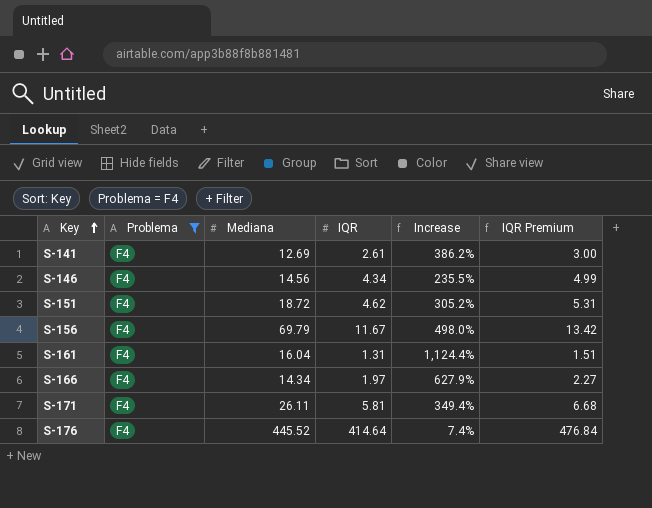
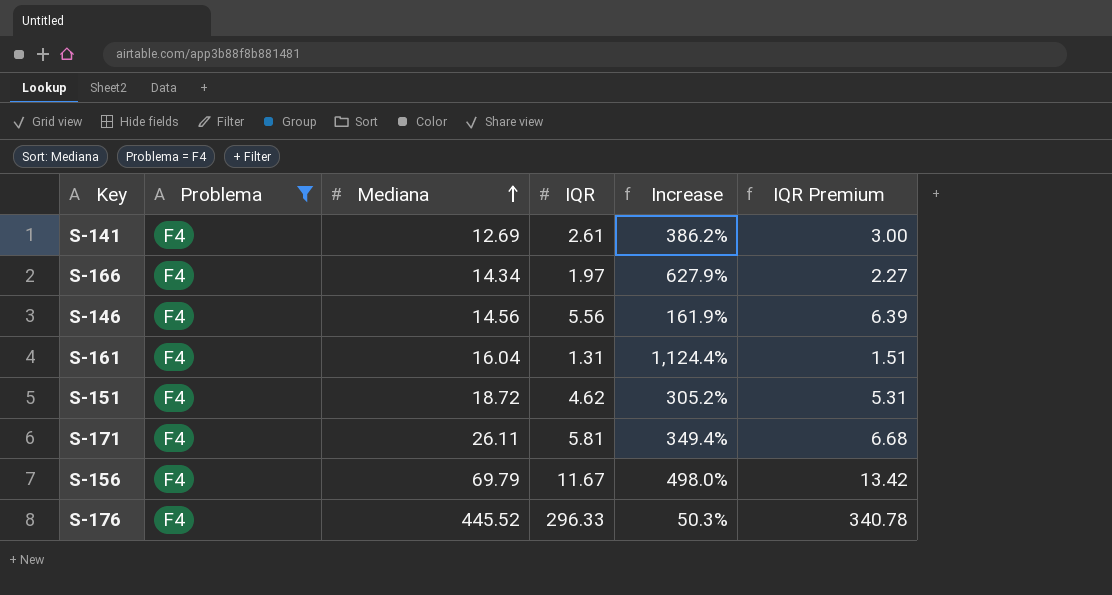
row order: Key ascending -> Mediana ascending
S-146 | IQR: 4.34 -> 5.56
S-146 | Increase: 235.5% -> 161.9%
S-146 | IQR Premium: 4.99 -> 6.39
S-176 | IQR: 414.64 -> 296.33
S-176 | Increase: 7.4% -> 50.3%
S-176 | IQR Premium: 476.84 -> 340.78

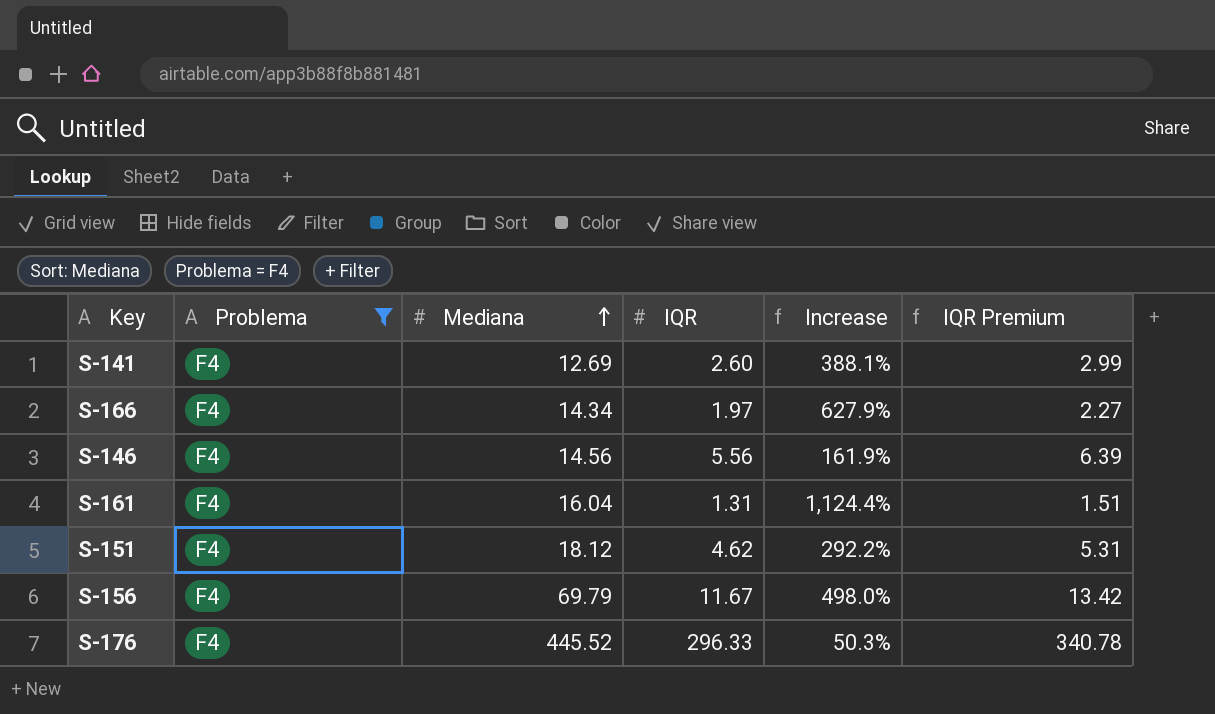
row S-171: F4 | 26.11 | 5.81 | 349.4% | 6.68 -> none
S-141 | IQR: 2.61 -> 2.60
S-141 | Increase: 386.2% -> 388.1%
S-141 | IQR Premium: 3.00 -> 2.99
S-151 | Mediana: 18.72 -> 18.12
S-151 | Increase: 305.2% -> 292.2%

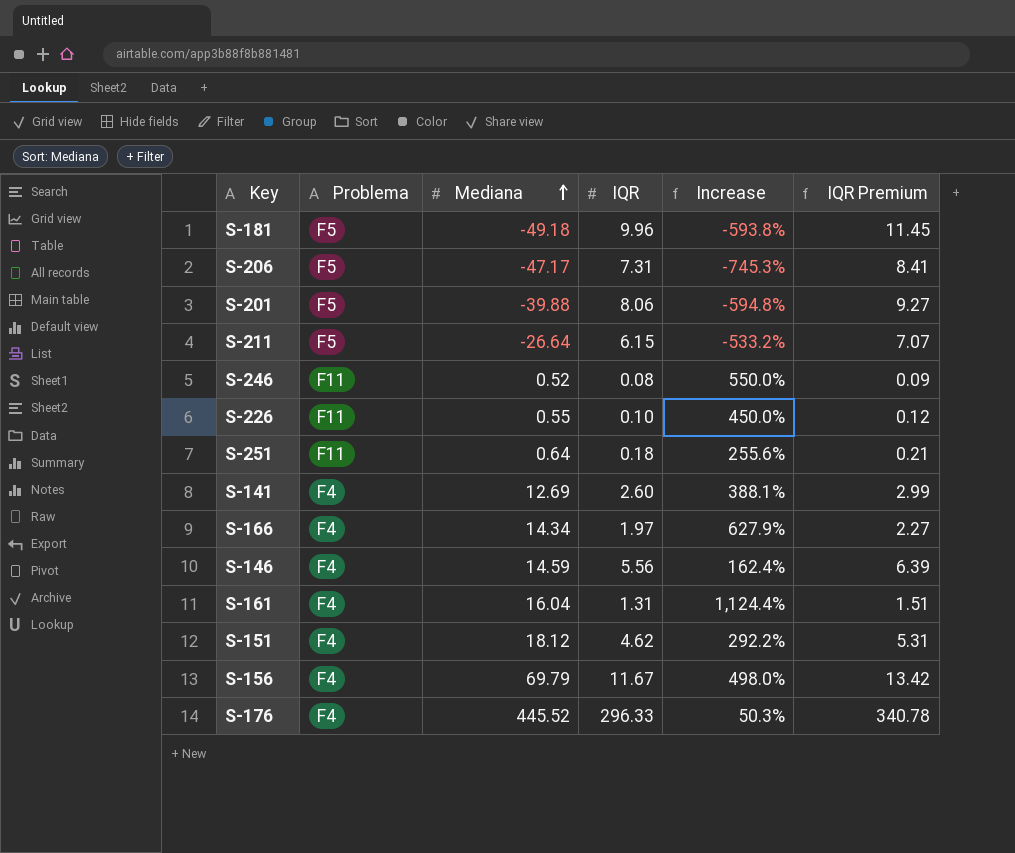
filter: Problema = F4 -> none
S-146 | Mediana: 14.56 -> 14.59
S-146 | Increase: 161.9% -> 162.4%

